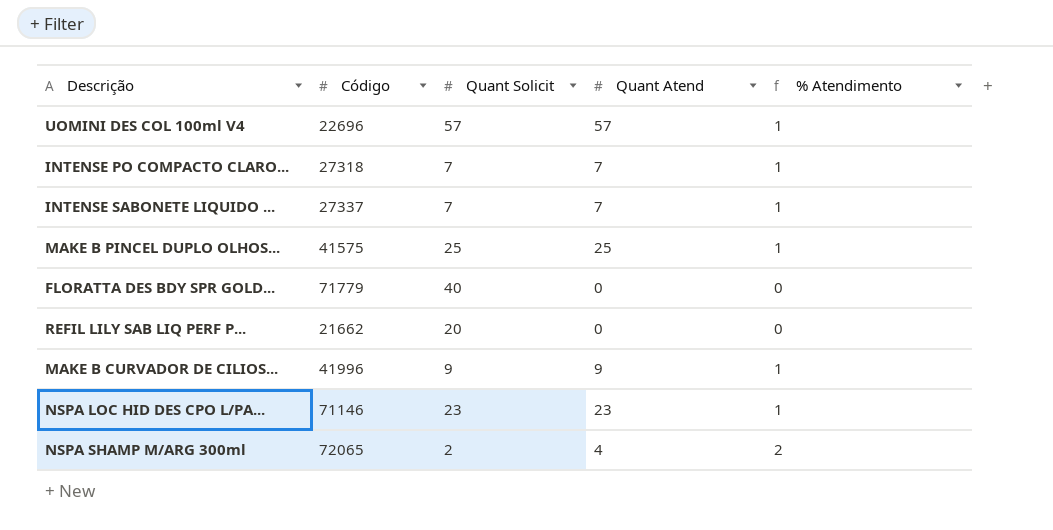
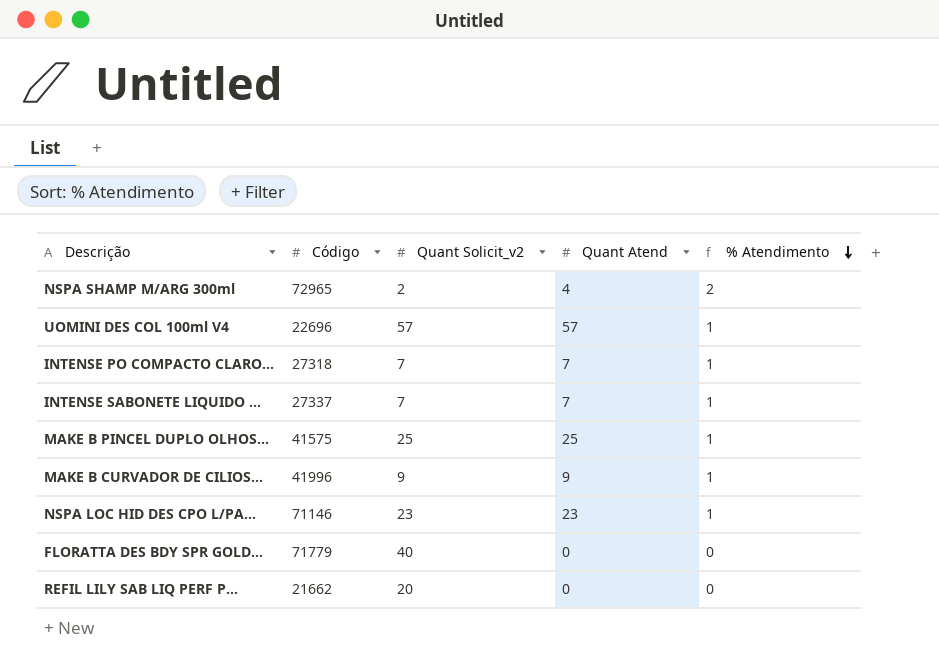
row order: none -> % Atendimento descending
column name: Quant Solicit -> Quant Solicit_v2
NSPA SHAMP M/ARG 300ml | Código: 72065 -> 72965

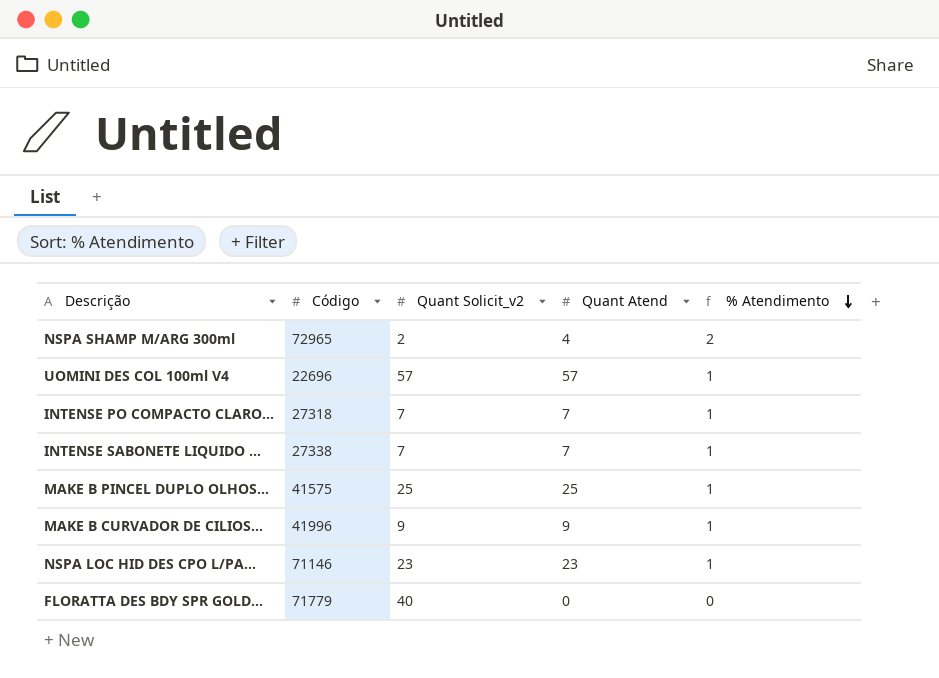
row REFIL LILY SAB LIQ PERF P...: 21662 | 20 | 0 | 0 -> none
INTENSE SABONETE LIQUIDO ... | Código: 27337 -> 27338

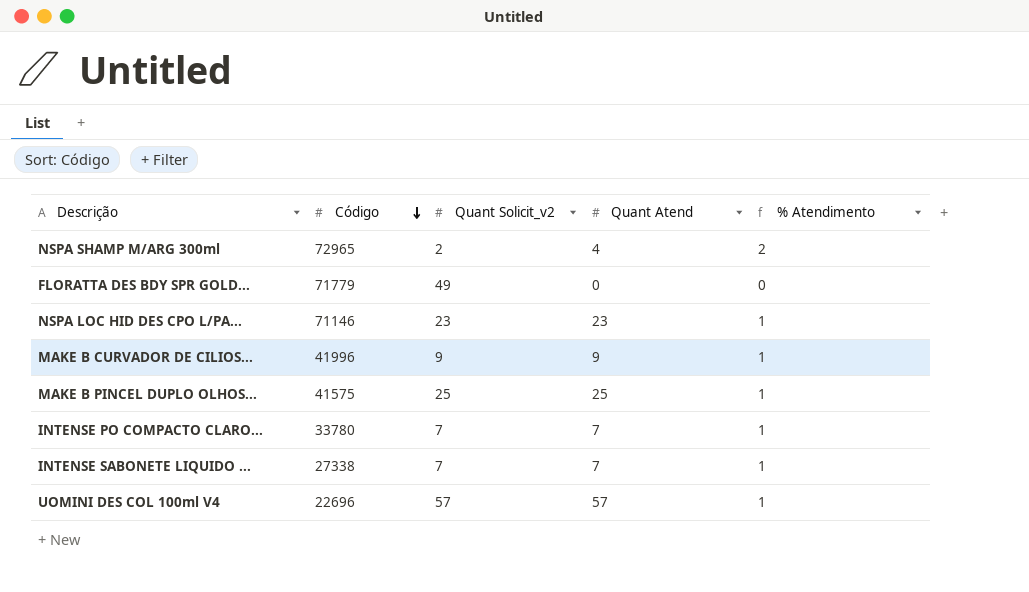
row order: % Atendimento descending -> Código descending
FLORATTA DES BDY SPR GOLD... | Quant Solicit_v2: 40 -> 49
INTENSE PO COMPACTO CLARO... | Código: 27318 -> 33780

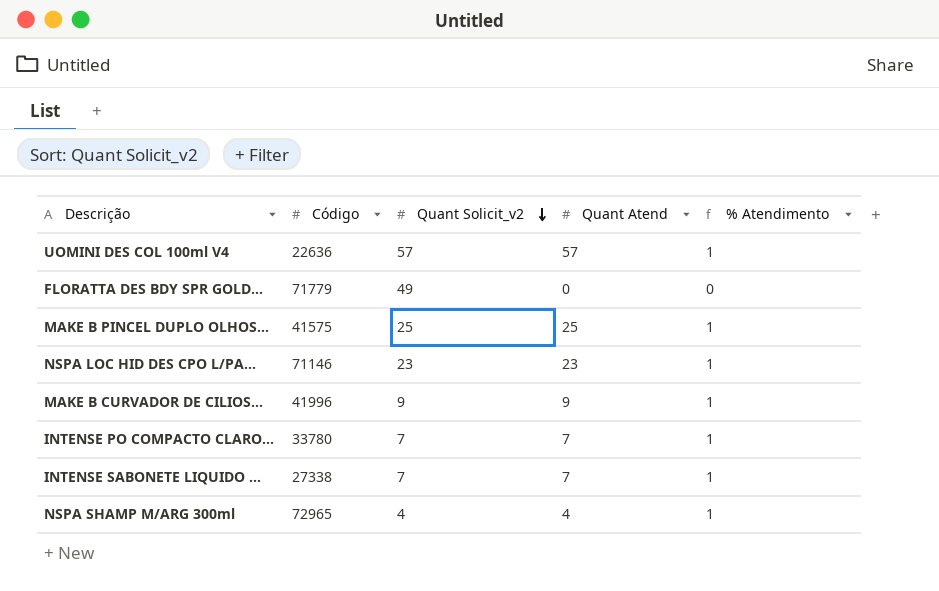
row order: Código descending -> Quant Solicit_v2 descending
UOMINI DES COL 100ml V4 | Código: 22696 -> 22636
NSPA SHAMP M/ARG 300ml | Quant Solicit_v2: 2 -> 4
NSPA SHAMP M/ARG 300ml | % Atendimento: 2 -> 1

